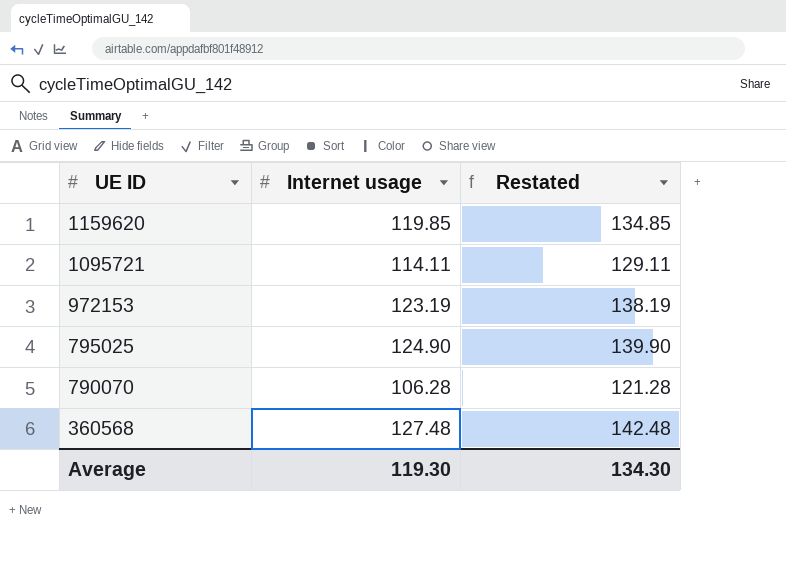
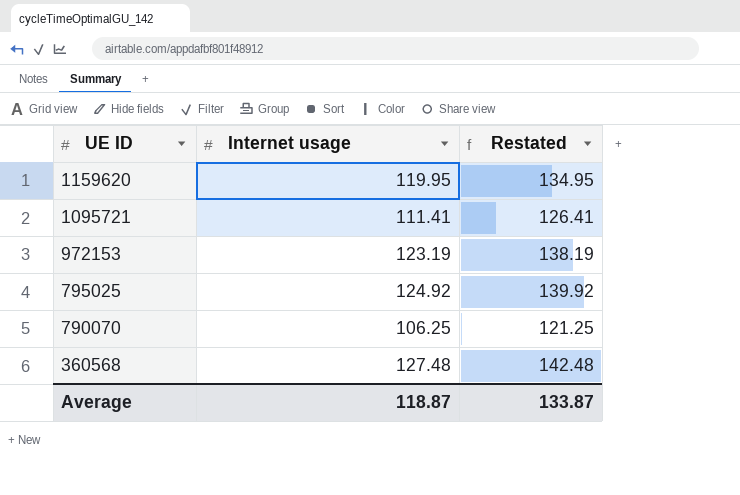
1159620 | Internet usage: 119.85 -> 119.95
1159620 | Restated: 134.85 -> 134.95
1095721 | Internet usage: 114.11 -> 111.41
1095721 | Restated: 129.11 -> 126.41
795025 | Internet usage: 124.90 -> 124.92
795025 | Restated: 139.90 -> 139.92
790070 | Internet usage: 106.28 -> 106.25
790070 | Restated: 121.28 -> 121.25
Average | Internet usage: 119.30 -> 118.87
Average | Restated: 134.30 -> 133.87

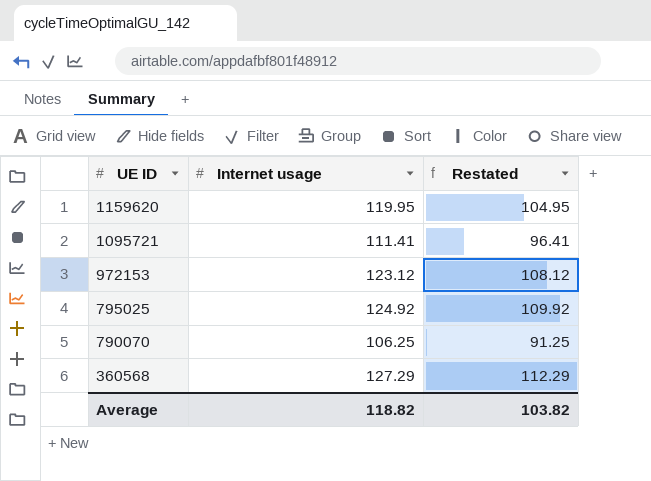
column Restated | formula: [Internet usage] + 15 -> [Internet usage] - 15
972153 | Internet usage: 123.19 -> 123.12
360568 | Internet usage: 127.48 -> 127.29
Average | Internet usage: 118.87 -> 118.82
Average | Restated: 133.87 -> 103.82

